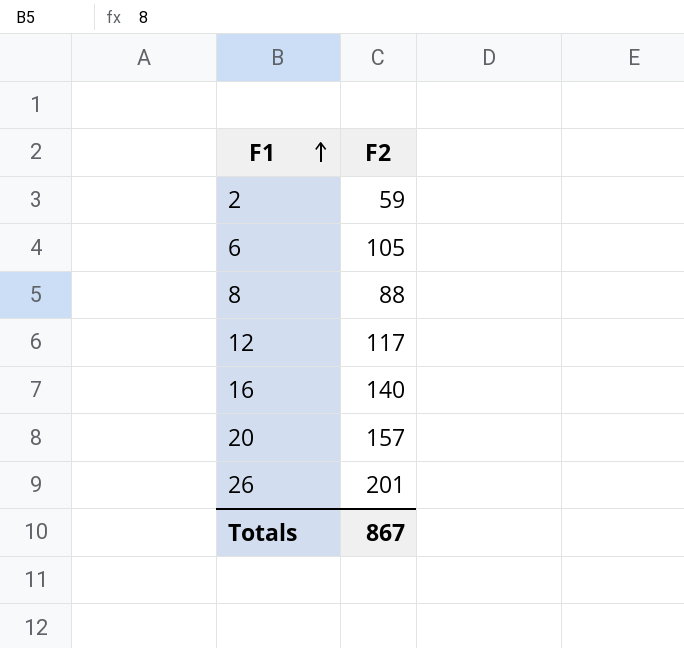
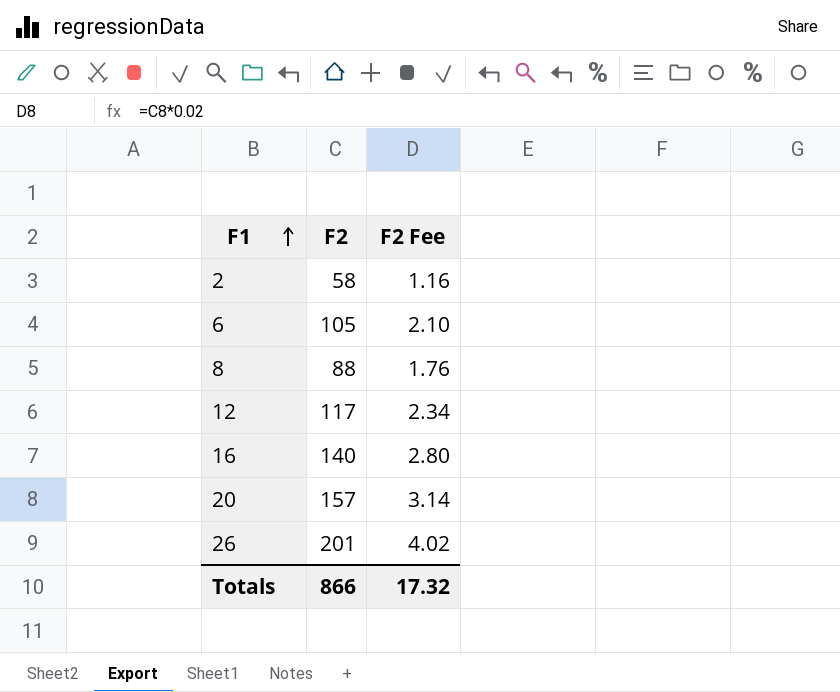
column F2 Fee | formula: none -> [F2] * 0.02
2 | F2: 59 -> 58
Totals | F2: 867 -> 866

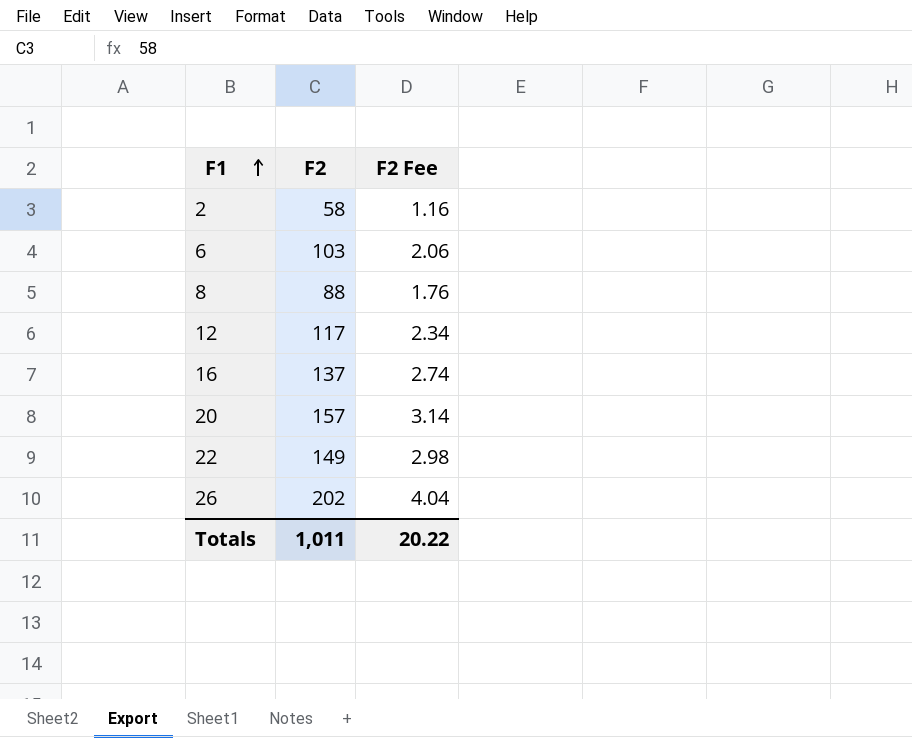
6 | F2: 105 -> 103
6 | F2 Fee: 2.10 -> 2.06
16 | F2: 140 -> 137
16 | F2 Fee: 2.80 -> 2.74
row 22: none -> 149 | 2.98
26 | F2: 201 -> 202
26 | F2 Fee: 4.02 -> 4.04
Totals | F2: 866 -> 1,011
Totals | F2 Fee: 17.32 -> 20.22

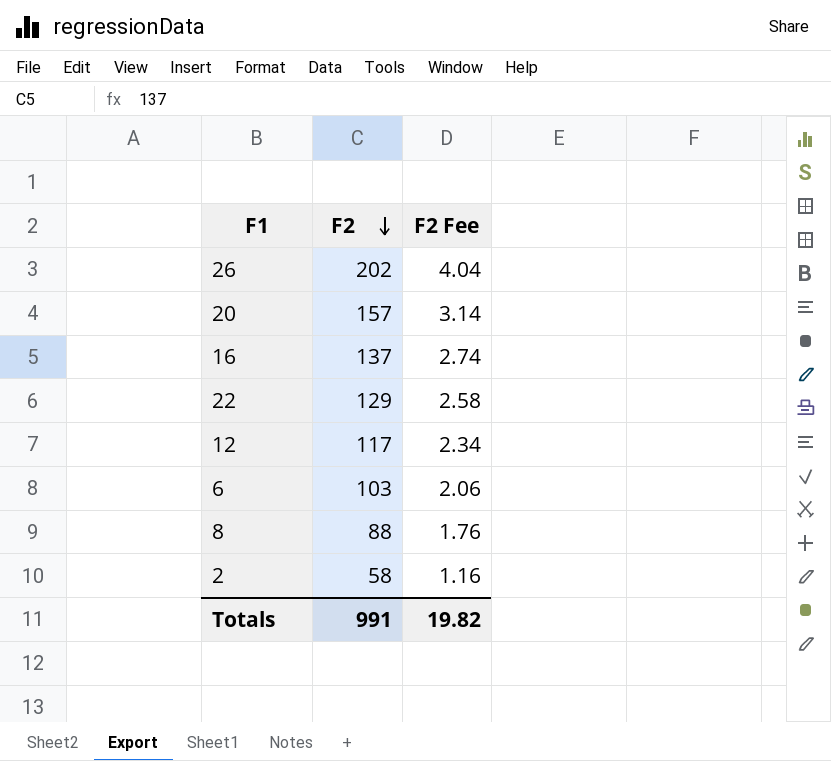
row order: F1 ascending -> F2 descending
22 | F2: 149 -> 129
22 | F2 Fee: 2.98 -> 2.58
Totals | F2: 1,011 -> 991
Totals | F2 Fee: 20.22 -> 19.82

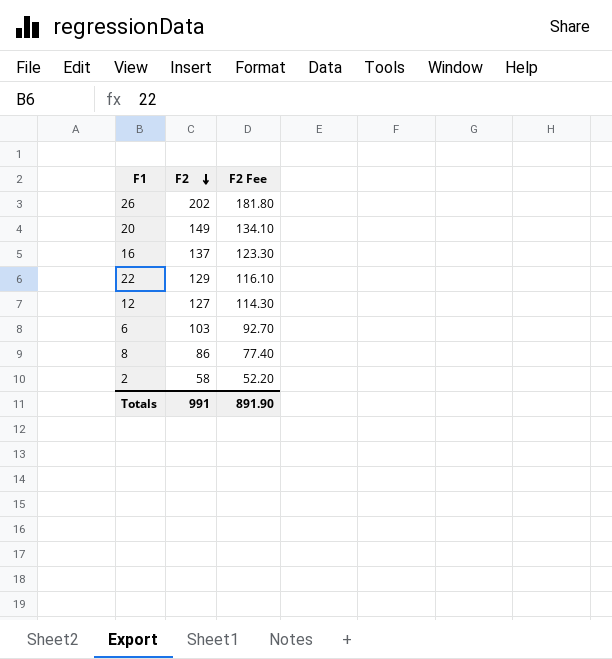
column F2 Fee | formula: [F2] * 0.02 -> [F2] * 0.9
20 | F2: 157 -> 149
12 | F2: 117 -> 127
8 | F2: 88 -> 86
Totals | F2 Fee: 19.82 -> 891.90

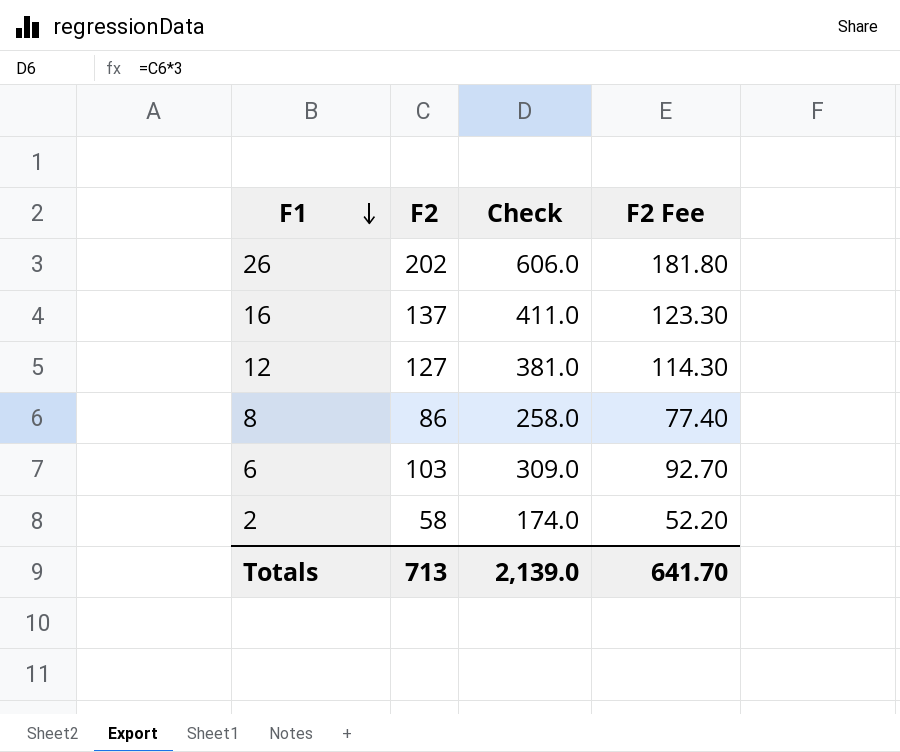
row order: F2 descending -> F1 descending
column Check | formula: none -> [F2] * 3
row 20: 149 | 134.10 -> none
row 22: 129 | 116.10 -> none
Totals | F2: 991 -> 713
Totals | F2 Fee: 891.90 -> 641.70

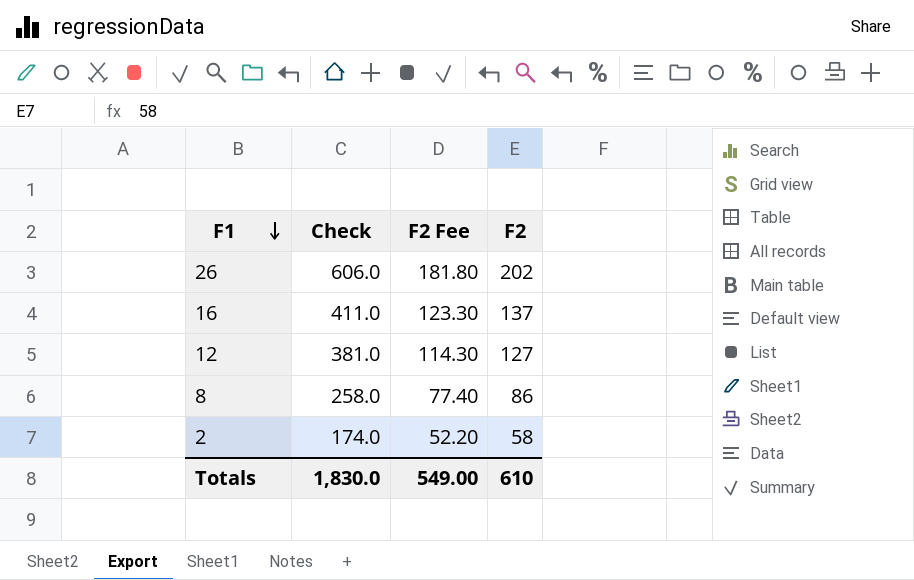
column F2 | position: 2 -> 4
row 6: 103 | 309.0 | 92.70 -> none
Totals | Check: 2,139.0 -> 1,830.0
Totals | F2 Fee: 641.70 -> 549.00
Totals | F2: 713 -> 610

